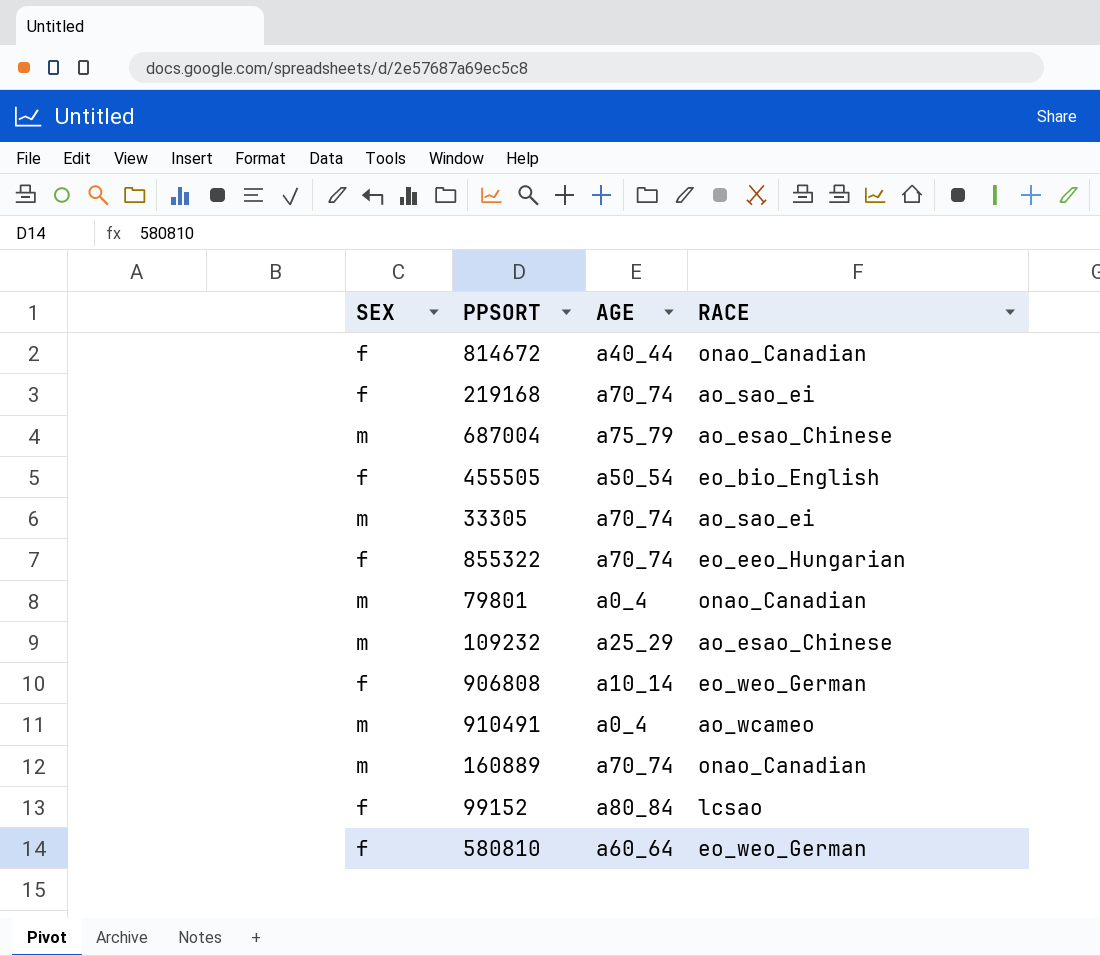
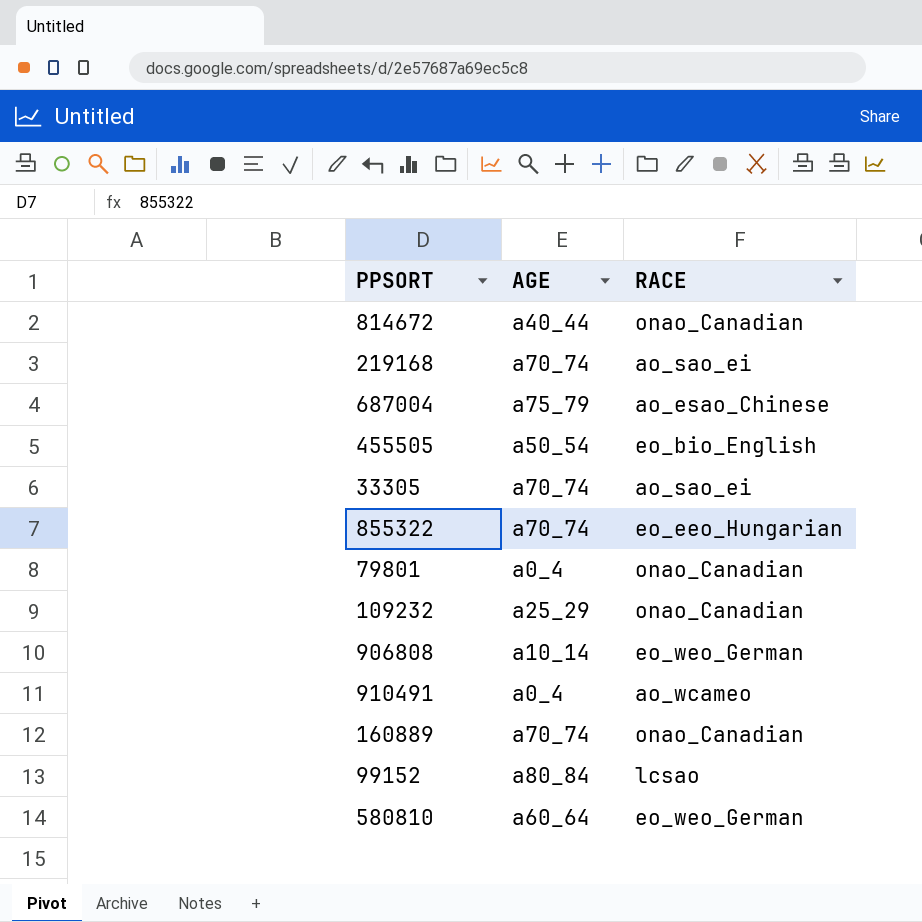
column SEX | position: 1 -> none
109232 | RACE: ao_esao_Chinese -> onao_Canadian

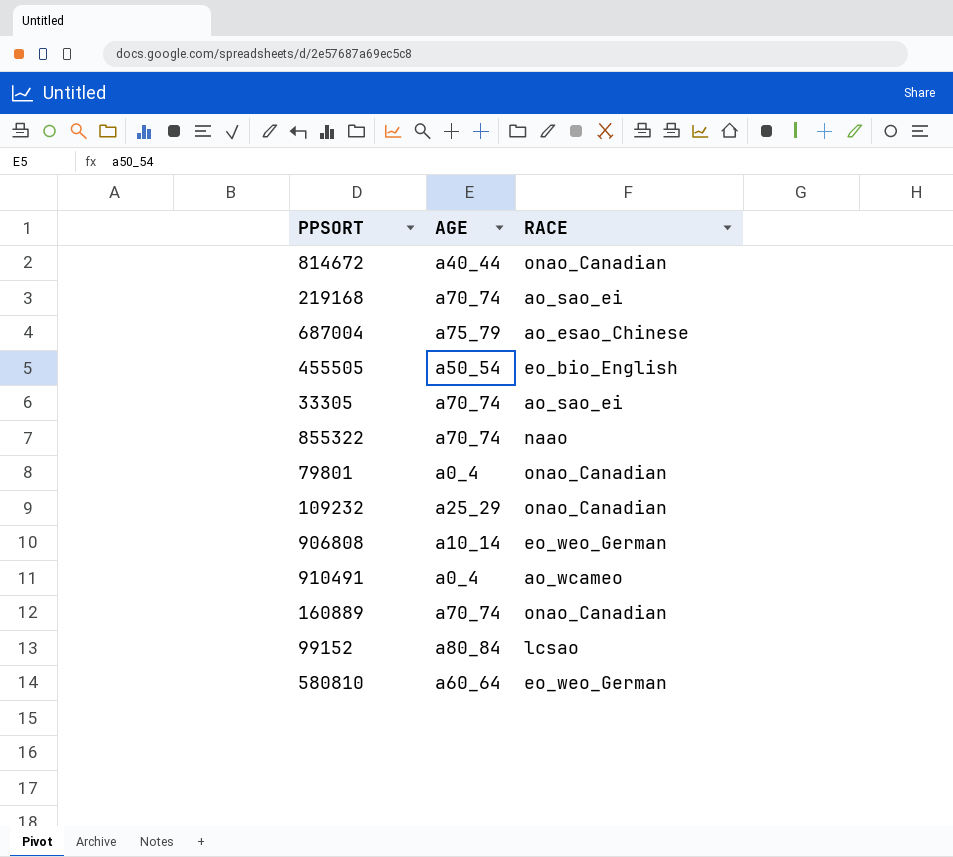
855322 | RACE: eo_eeo_Hungarian -> naao

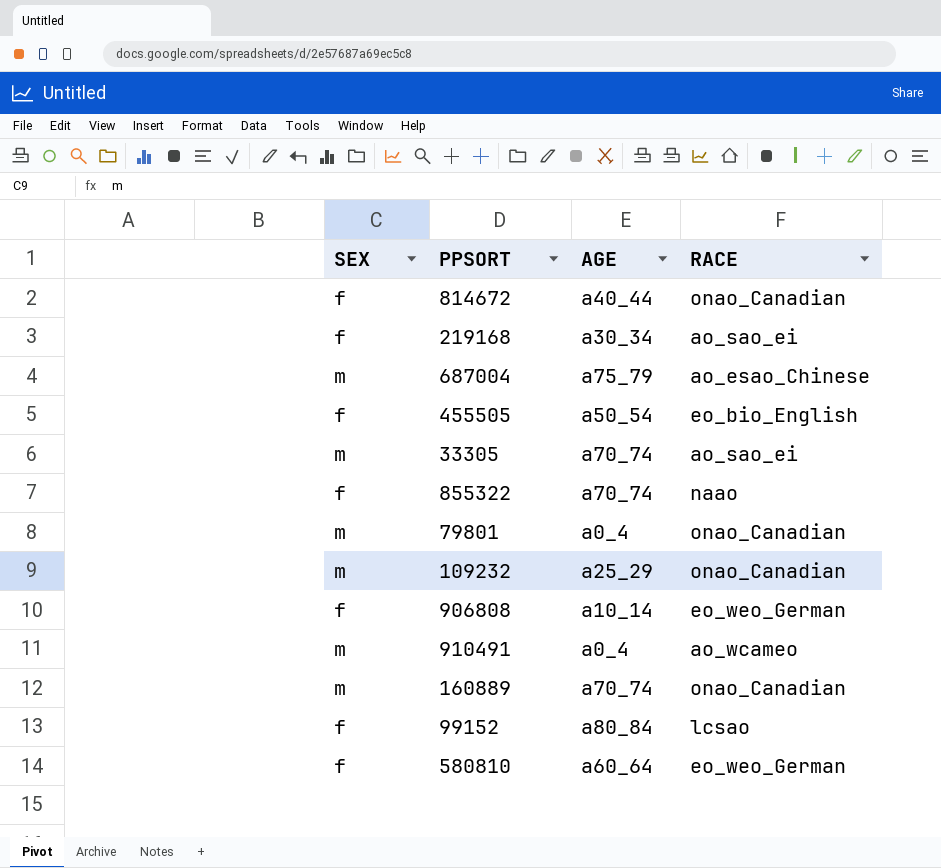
column SEX | position: none -> 1
219168 | AGE: a70_74 -> a30_34

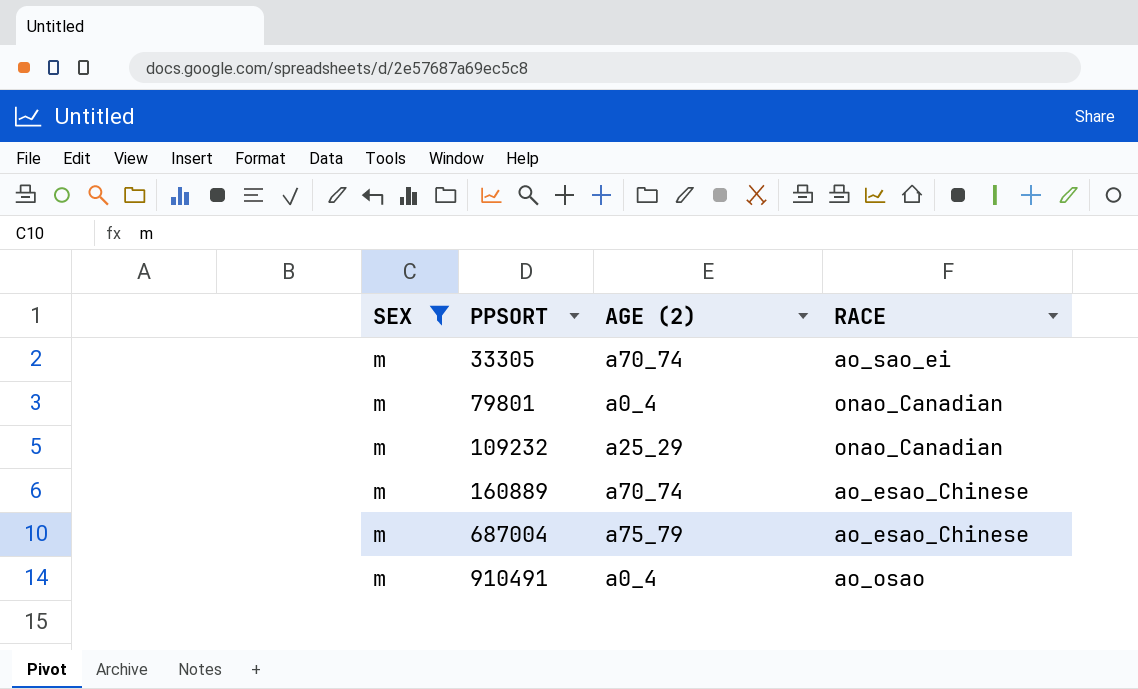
filter: none -> SEX = m
row order: none -> PPSORT ascending
column name: AGE -> AGE (2)
160889 | RACE: onao_Canadian -> ao_esao_Chinese
910491 | RACE: ao_wcameo -> ao_osao

